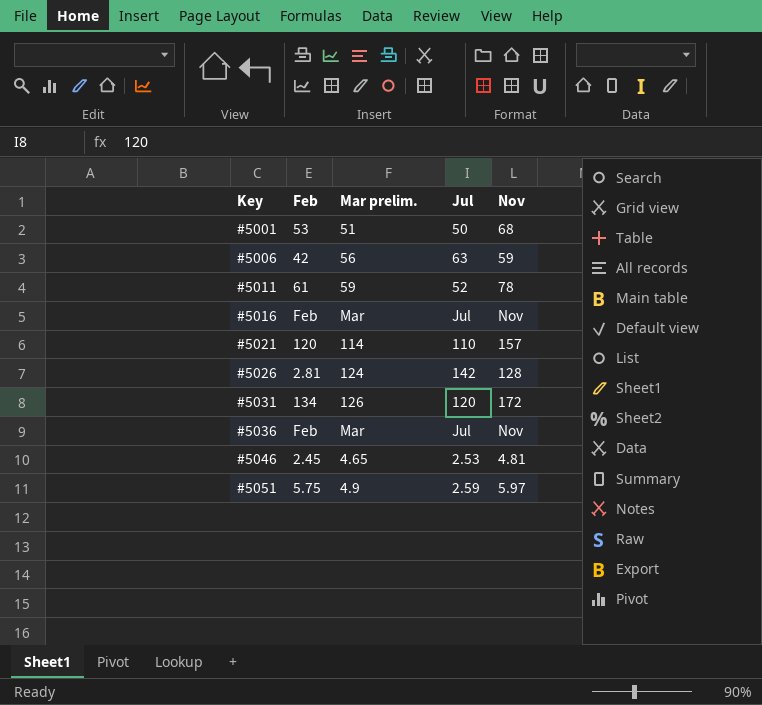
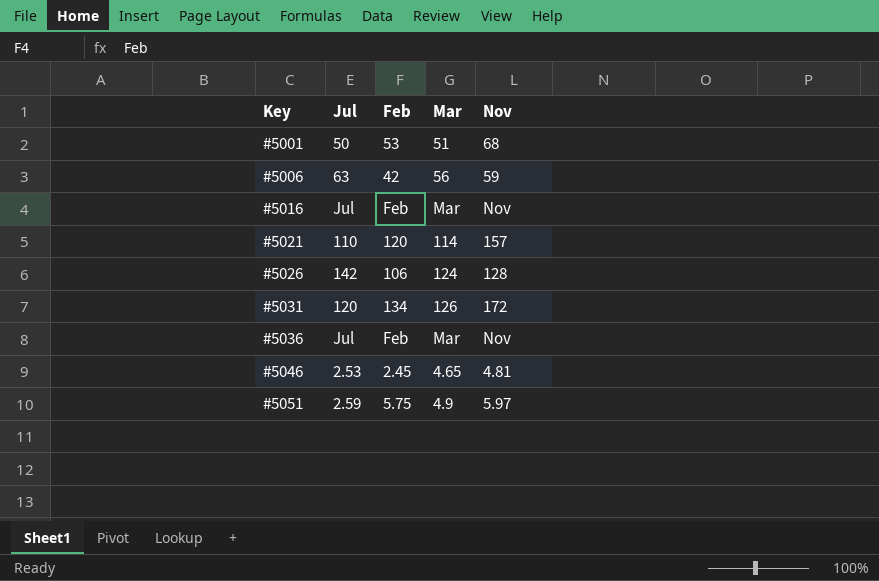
column Jul | position: 4 -> 2
column name: Mar prelim. -> Mar
row #5011: 61 | 59 | 52 | 78 -> none
#5026 | Feb: 2.81 -> 106

